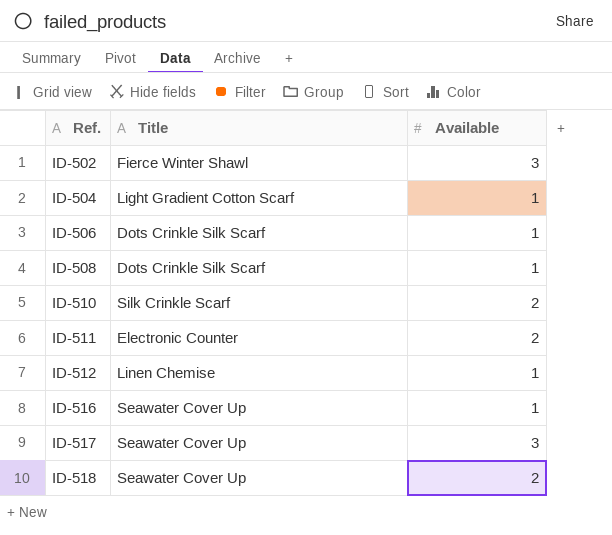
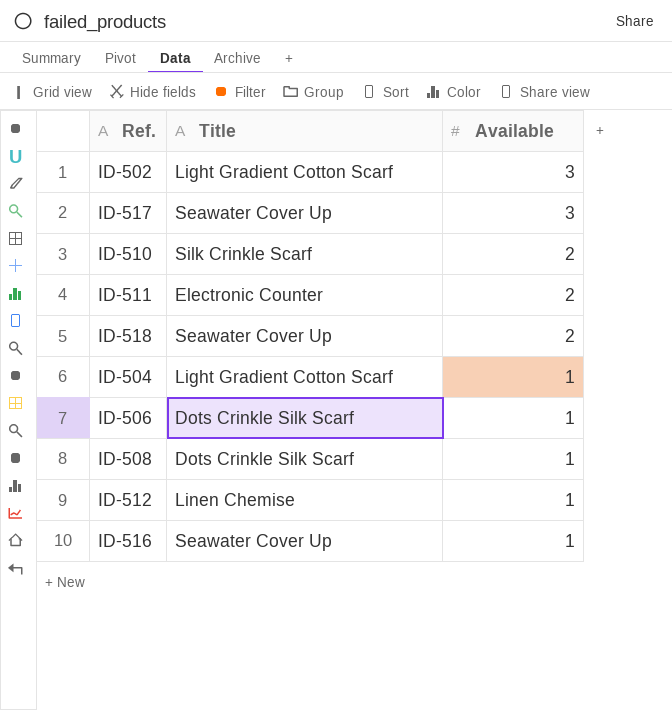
row order: Ref. ascending -> Available descending
ID-502 | Title: Fierce Winter Shawl -> Light Gradient Cotton Scarf

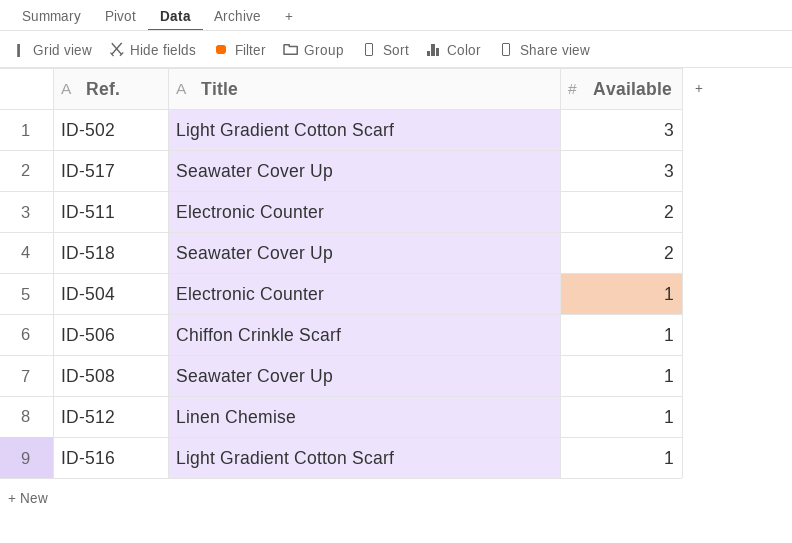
row ID-510: Silk Crinkle Scarf | 2 -> none
ID-504 | Title: Light Gradient Cotton Scarf -> Electronic Counter
ID-506 | Title: Dots Crinkle Silk Scarf -> Chiffon Crinkle Scarf
ID-508 | Title: Dots Crinkle Silk Scarf -> Seawater Cover Up
ID-516 | Title: Seawater Cover Up -> Light Gradient Cotton Scarf

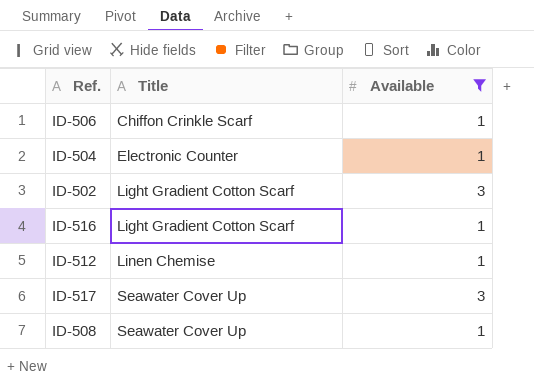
filter: none -> Available != 2
row order: Available descending -> Title ascending

